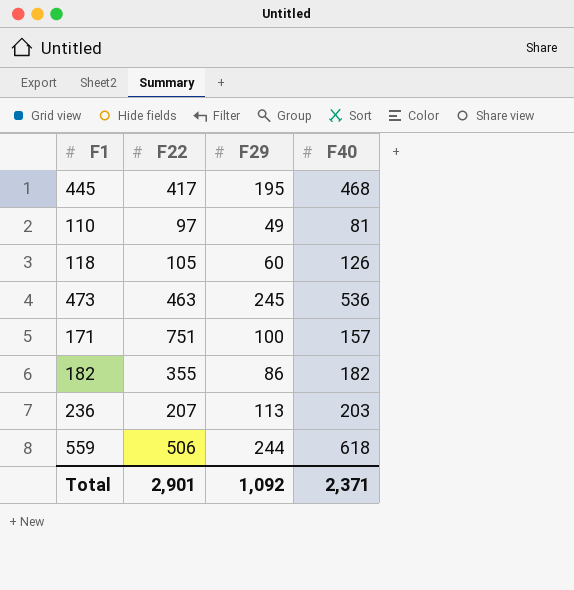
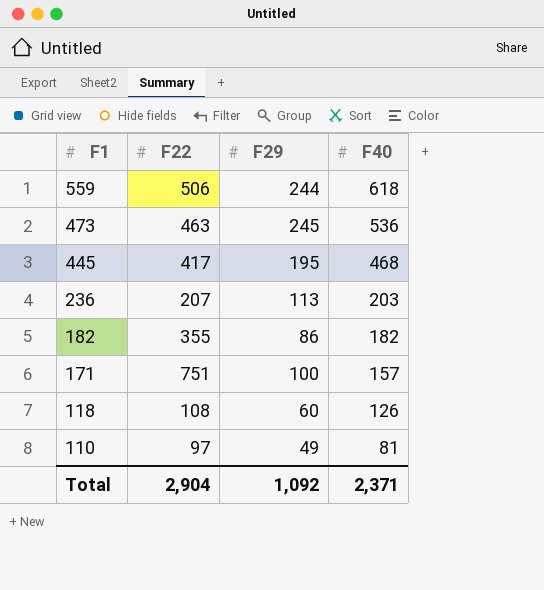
row order: none -> F1 descending
118 | F22: 105 -> 108
Total | F22: 2,901 -> 2,904

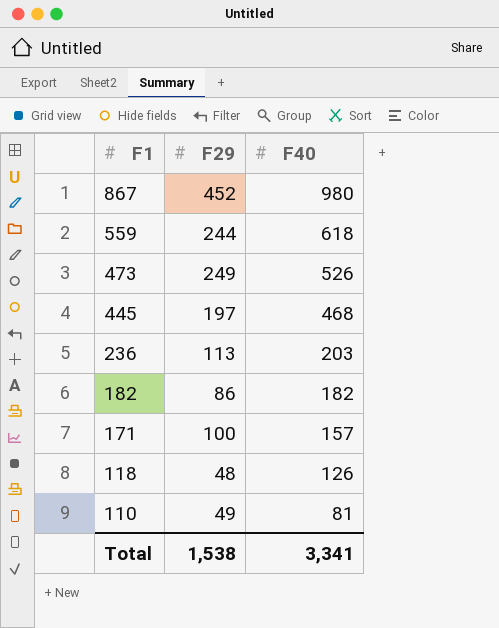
column F22 | position: 2 -> none
row 867: none -> 452 | 980
473 | F29: 245 -> 249
473 | F40: 536 -> 526
445 | F29: 195 -> 197
118 | F29: 60 -> 48
Total | F29: 1,092 -> 1,538
Total | F40: 2,371 -> 3,341

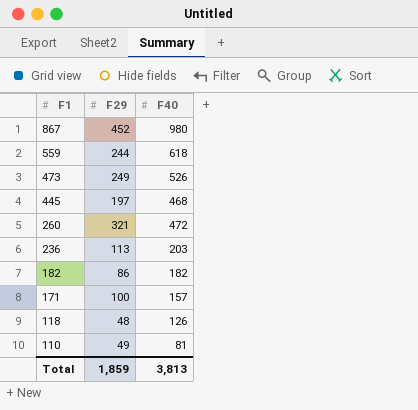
row 260: none -> 321 | 472
Total | F29: 1,538 -> 1,859
Total | F40: 3,341 -> 3,813

